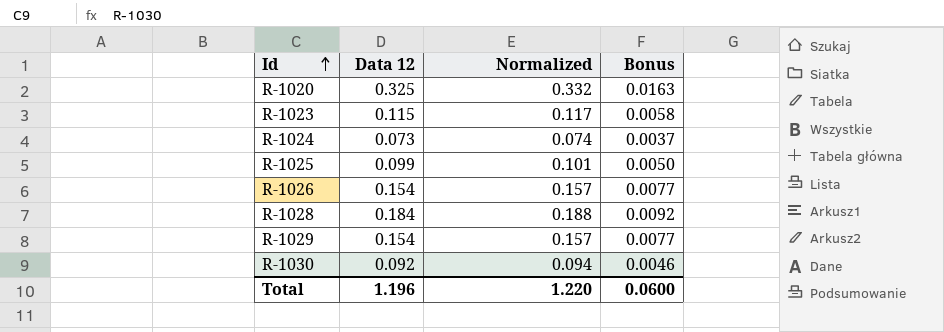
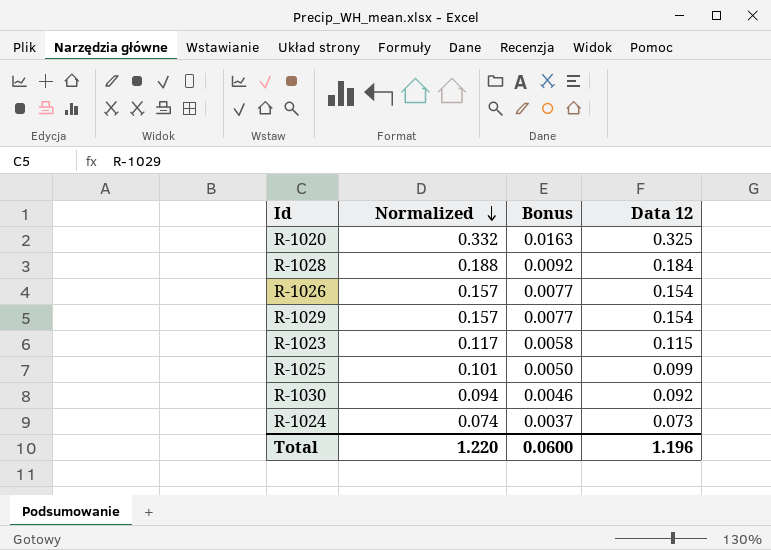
row order: Id ascending -> Normalized descending
column Data 12 | position: 2 -> 4

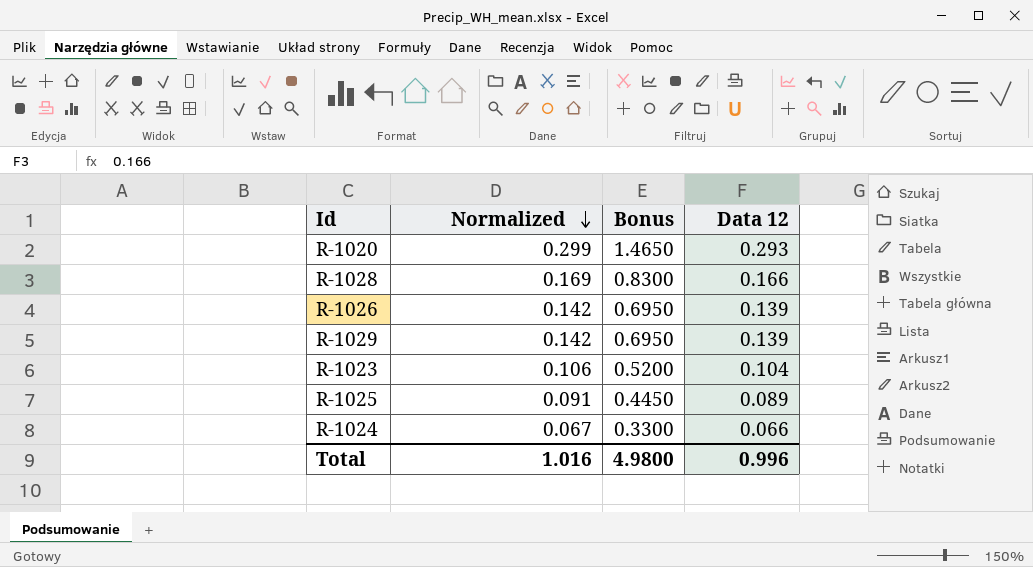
column Bonus | formula: [Data 12] * 0.05 -> [Data 12] * 5
row R-1030: 0.094 | 0.0046 | 0.092 -> none
R-1020 | Normalized: 0.332 -> 0.299
R-1020 | Data 12: 0.325 -> 0.293
R-1028 | Normalized: 0.188 -> 0.169
R-1028 | Data 12: 0.184 -> 0.166
R-1026 | Normalized: 0.157 -> 0.142
R-1026 | Data 12: 0.154 -> 0.139
R-1029 | Normalized: 0.157 -> 0.142
R-1029 | Data 12: 0.154 -> 0.139
R-1023 | Normalized: 0.117 -> 0.106
R-1023 | Data 12: 0.115 -> 0.104
R-1025 | Normalized: 0.101 -> 0.091
R-1025 | Data 12: 0.099 -> 0.089
R-1024 | Normalized: 0.074 -> 0.067
R-1024 | Data 12: 0.073 -> 0.066
Total | Normalized: 1.220 -> 1.016
Total | Bonus: 0.0600 -> 4.9800
Total | Data 12: 1.196 -> 0.996

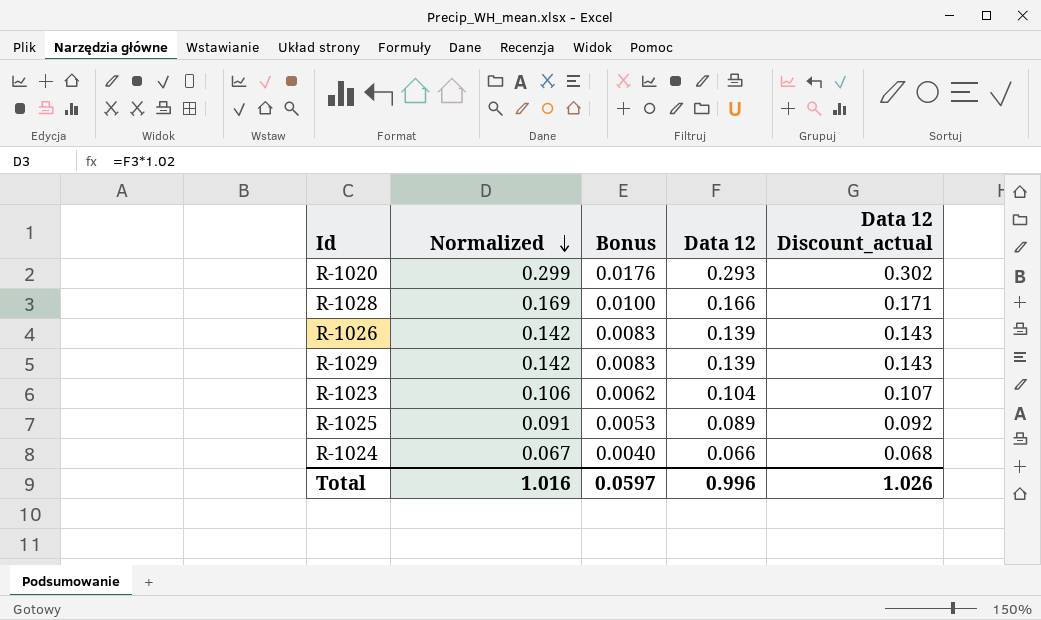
column Bonus | formula: [Data 12] * 5 -> [Data 12] * 0.06
column Data 12 Discount_actual | formula: none -> [Data 12] * 1.03
Total | Bonus: 4.9800 -> 0.0597

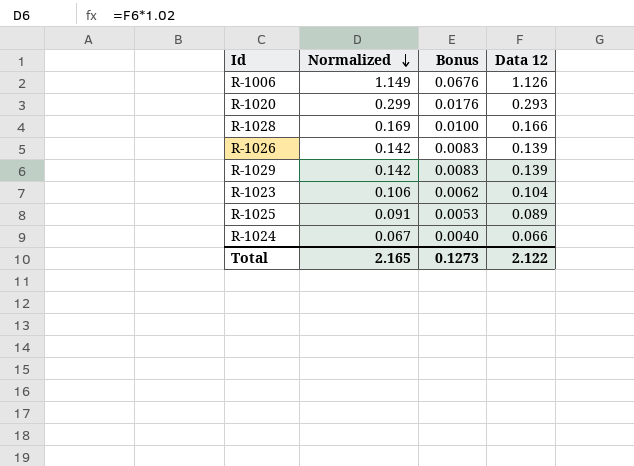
column Data 12 Discount_actual | formula: [Data 12] * 1.03 -> none
row R-1006: none -> 1.149 | 0.0676 | 1.126
Total | Normalized: 1.016 -> 2.165
Total | Bonus: 0.0597 -> 0.1273
Total | Data 12: 0.996 -> 2.122

